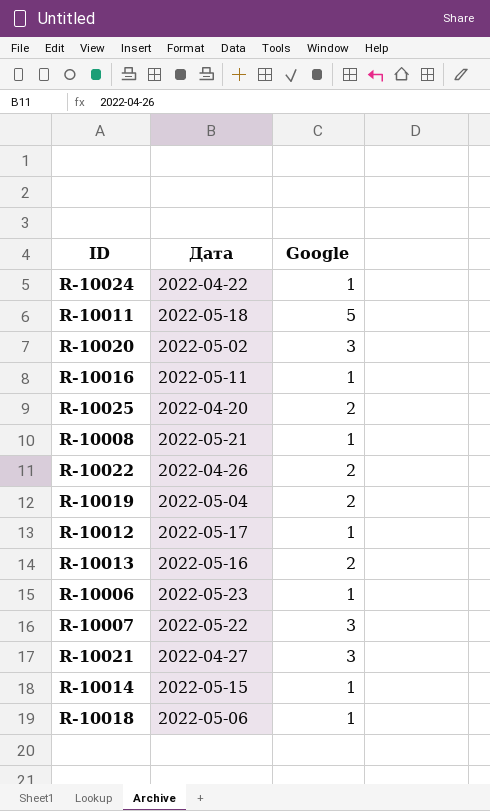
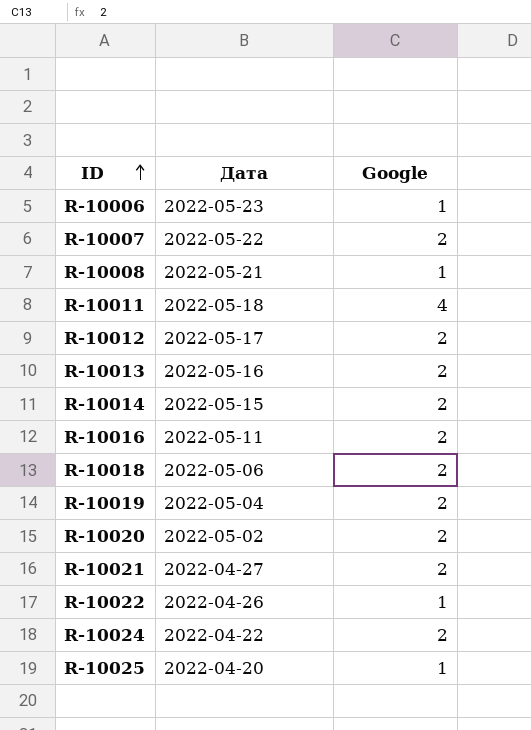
row order: none -> ID ascending
R-10007 | Google: 3 -> 2
R-10011 | Google: 5 -> 4
R-10012 | Google: 1 -> 2
R-10014 | Google: 1 -> 2
R-10016 | Google: 1 -> 2
R-10018 | Google: 1 -> 2
R-10020 | Google: 3 -> 2
R-10021 | Google: 3 -> 2
R-10022 | Google: 2 -> 1
R-10024 | Google: 1 -> 2
R-10025 | Google: 2 -> 1

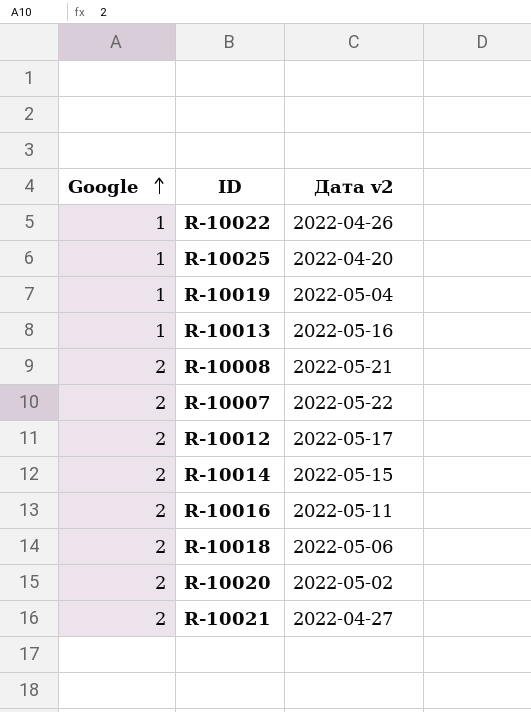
row order: ID ascending -> Google ascending
column Google | position: 3 -> 1
column name: Дата -> Дата v2
row R-10006: 2022-05-23 | 1 -> none
row R-10011: 2022-05-18 | 4 -> none
row R-10024: 2022-04-22 | 2 -> none
R-10019 | Google: 2 -> 1
R-10013 | Google: 2 -> 1
R-10008 | Google: 1 -> 2

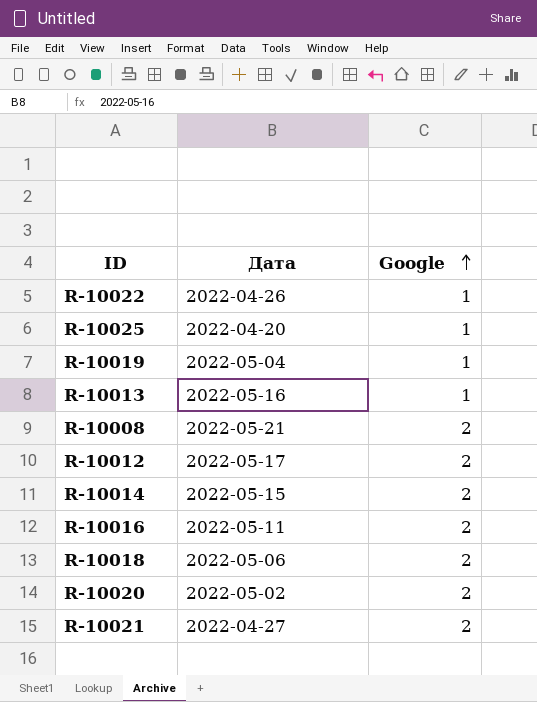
column name: Дата v2 -> Дата
column Google | position: 1 -> 3
row R-10007: 2 | 2022-05-22 -> none

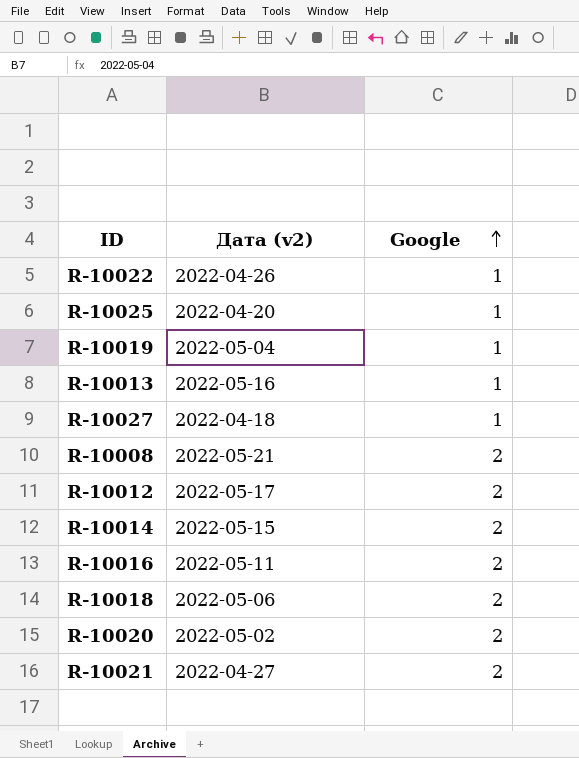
column name: Дата -> Дата (v2)
row R-10027: none -> 2022-04-18 | 1

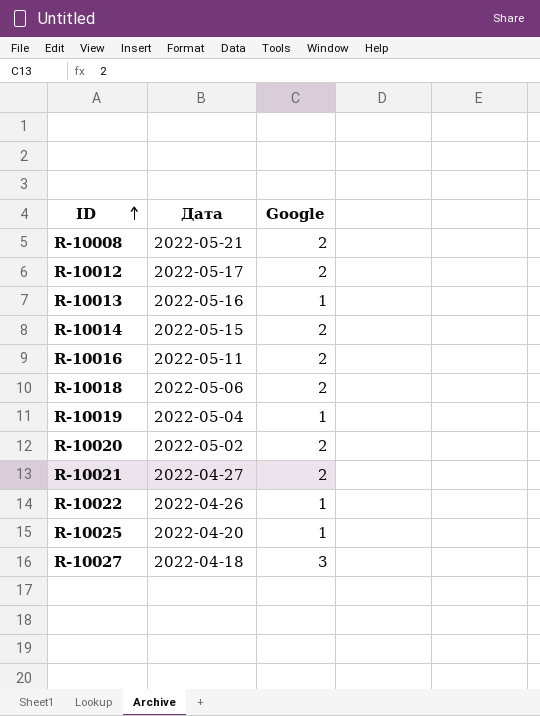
row order: Google ascending -> ID ascending
column name: Дата (v2) -> Дата
R-10027 | Google: 1 -> 3

